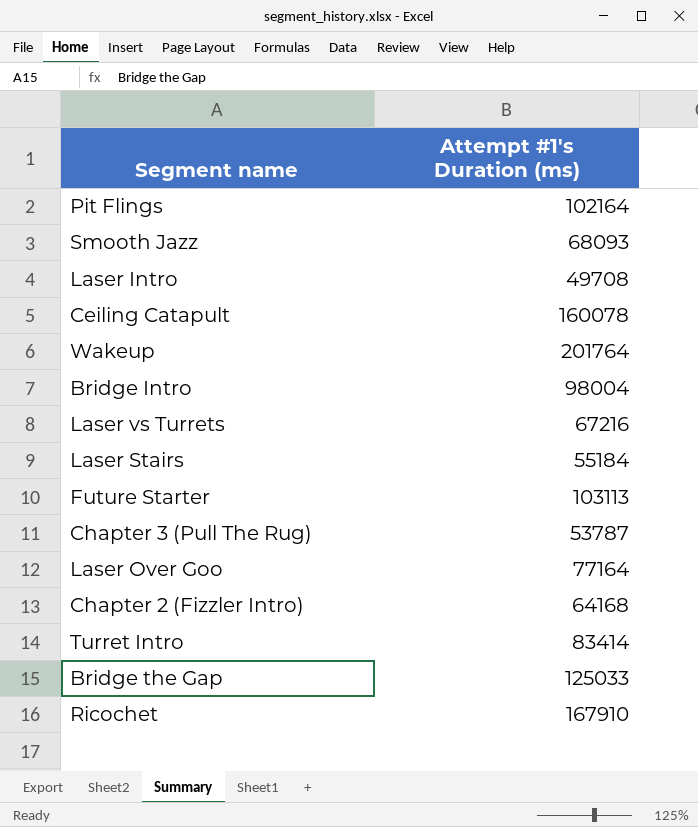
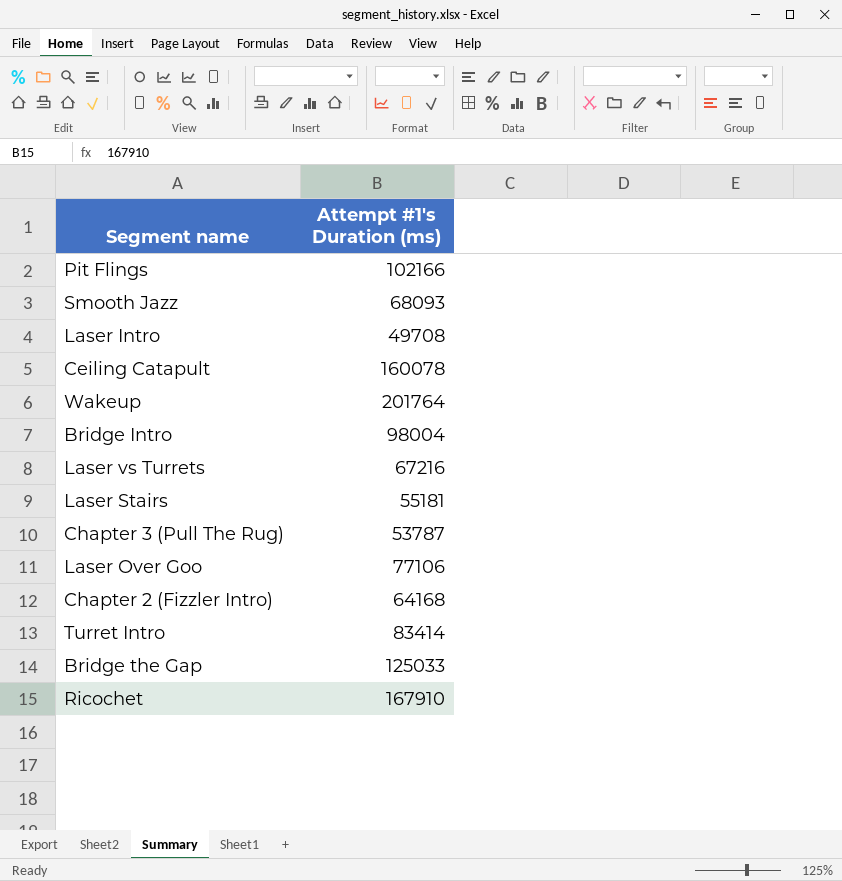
row Future Starter: 103113 -> none
Pit Flings | Attempt #1's Duration (ms): 102164 -> 102166
Laser Stairs | Attempt #1's Duration (ms): 55184 -> 55181
Laser Over Goo | Attempt #1's Duration (ms): 77164 -> 77106

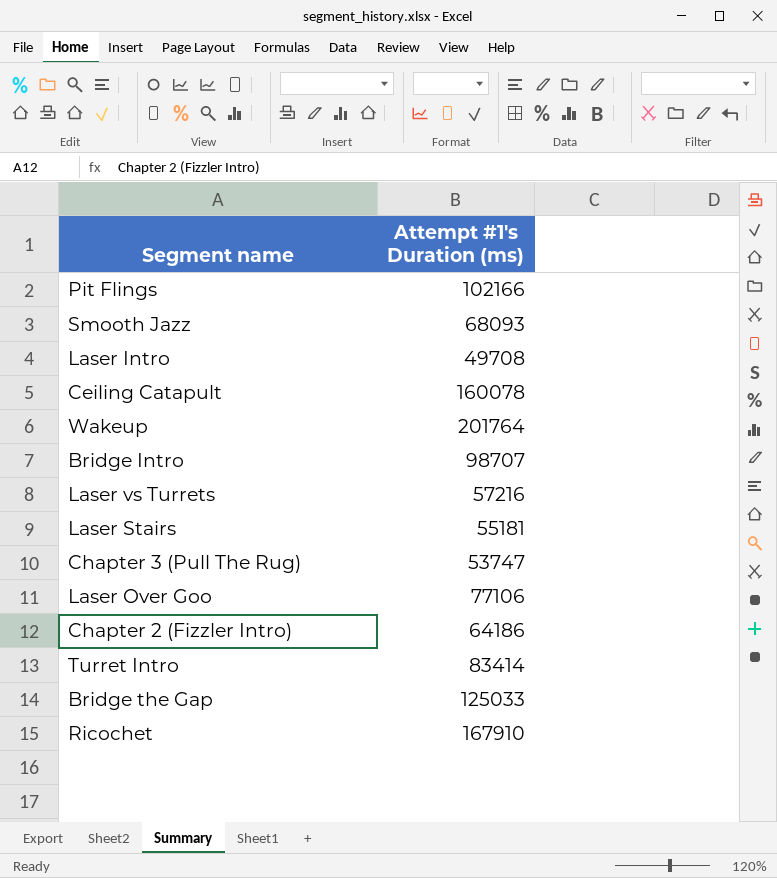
Bridge Intro | Attempt #1's Duration (ms): 98004 -> 98707
Laser vs Turrets | Attempt #1's Duration (ms): 67216 -> 57216
Chapter 3 (Pull The Rug) | Attempt #1's Duration (ms): 53787 -> 53747
Chapter 2 (Fizzler Intro) | Attempt #1's Duration (ms): 64168 -> 64186

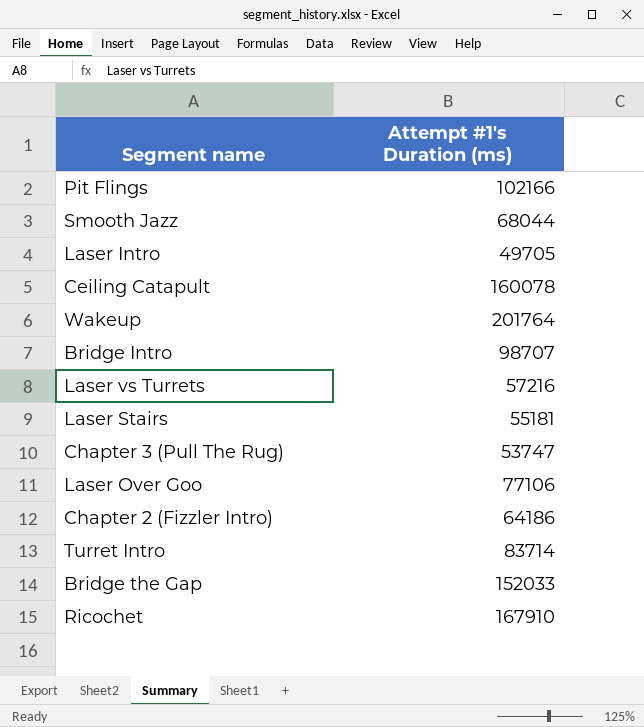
Smooth Jazz | Attempt #1's Duration (ms): 68093 -> 68044
Laser Intro | Attempt #1's Duration (ms): 49708 -> 49705
Turret Intro | Attempt #1's Duration (ms): 83414 -> 83714
Bridge the Gap | Attempt #1's Duration (ms): 125033 -> 152033

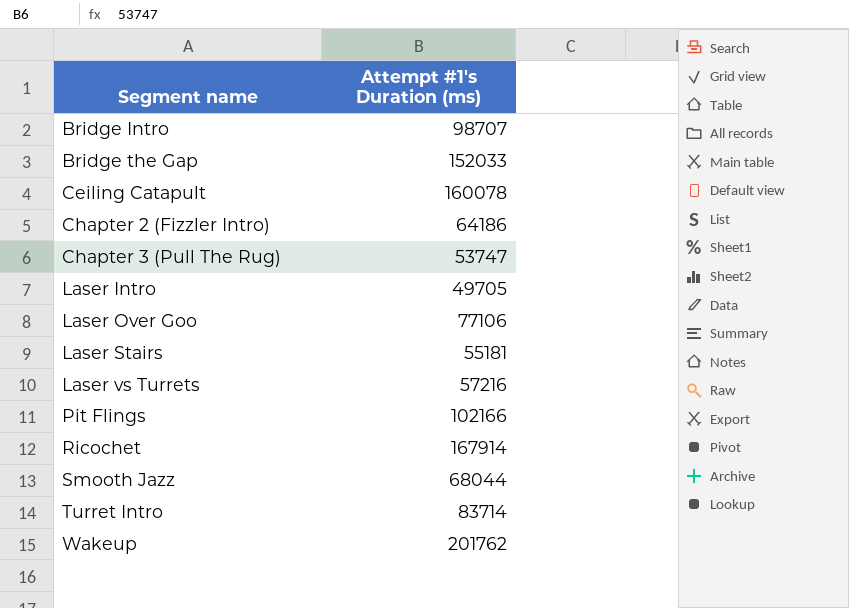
row order: none -> Segment name ascending
Ricochet | Attempt #1's Duration (ms): 167910 -> 167914
Wakeup | Attempt #1's Duration (ms): 201764 -> 201762

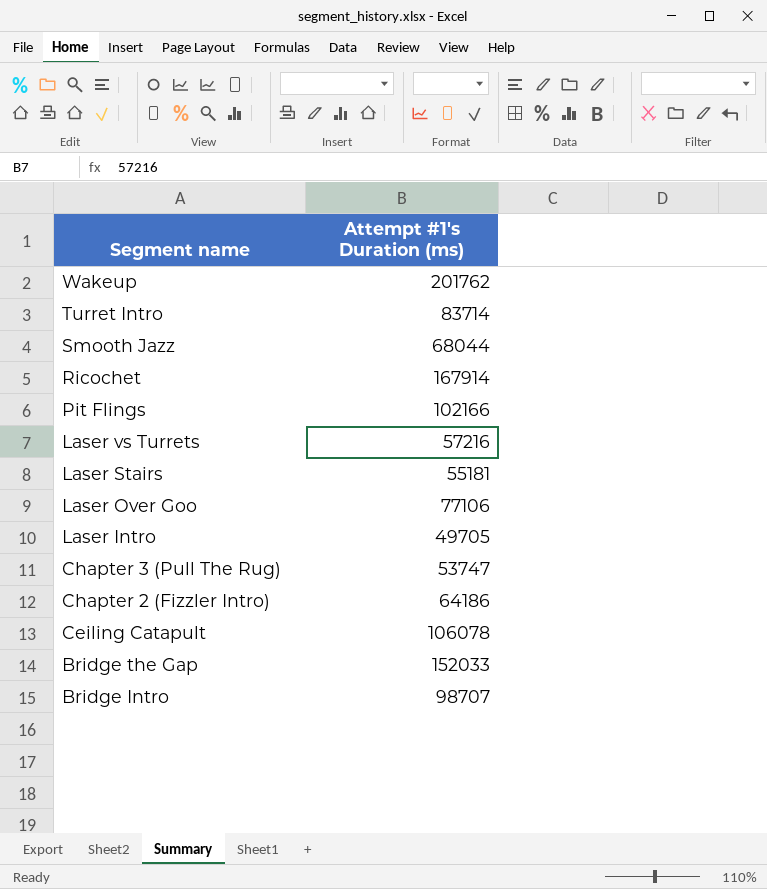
row order: Segment name ascending -> Segment name descending
Ceiling Catapult | Attempt #1's Duration (ms): 160078 -> 106078

